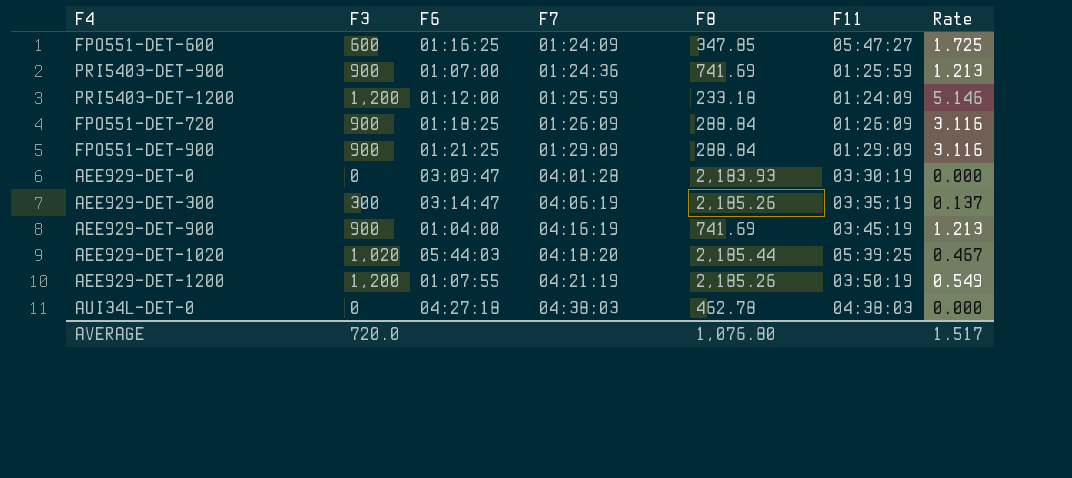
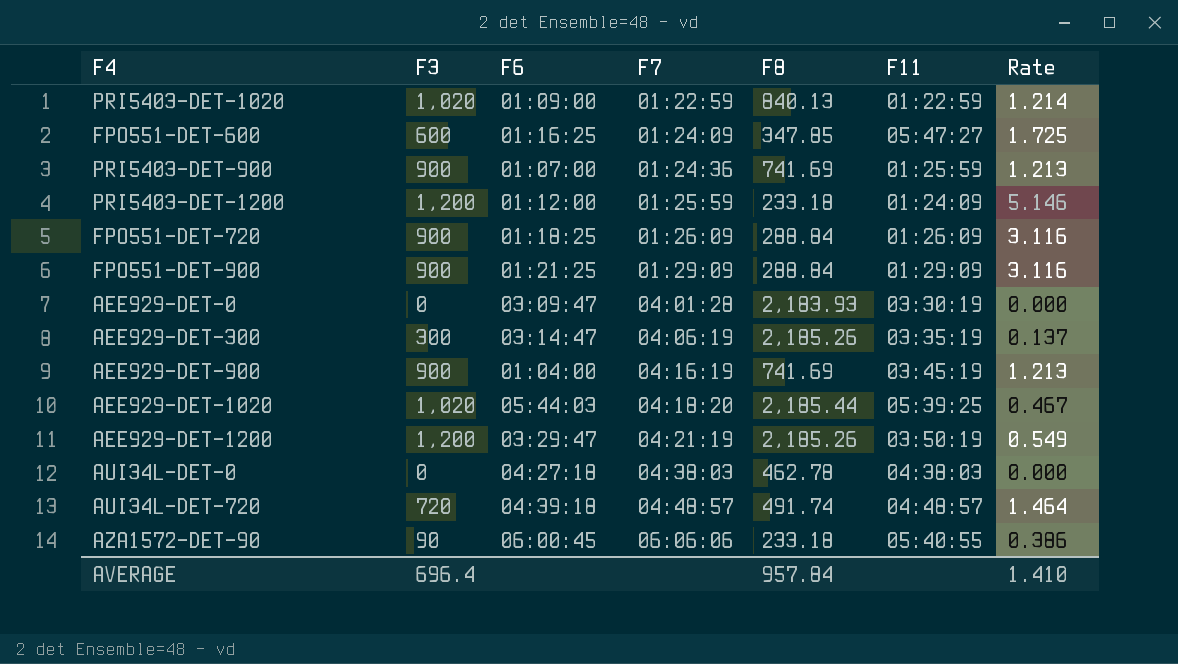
row PRI5403-DET-1020: none -> 1,020 | 01:09:00 | 01:22:59 | 840.13 | 01:22:59 | 1.214
AEE929-DET-1200 | F6: 01:07:55 -> 03:29:47
row AUI34L-DET-720: none -> 720 | 04:39:18 | 04:48:57 | 491.74 | 04:48:57 | 1.464
row AZA1572-DET-90: none -> 90 | 06:00:45 | 06:06:06 | 233.18 | 05:40:55 | 0.386
AVERAGE | F3: 720.0 -> 696.4
AVERAGE | F8: 1,076.80 -> 957.84
AVERAGE | Rate: 1.517 -> 1.410

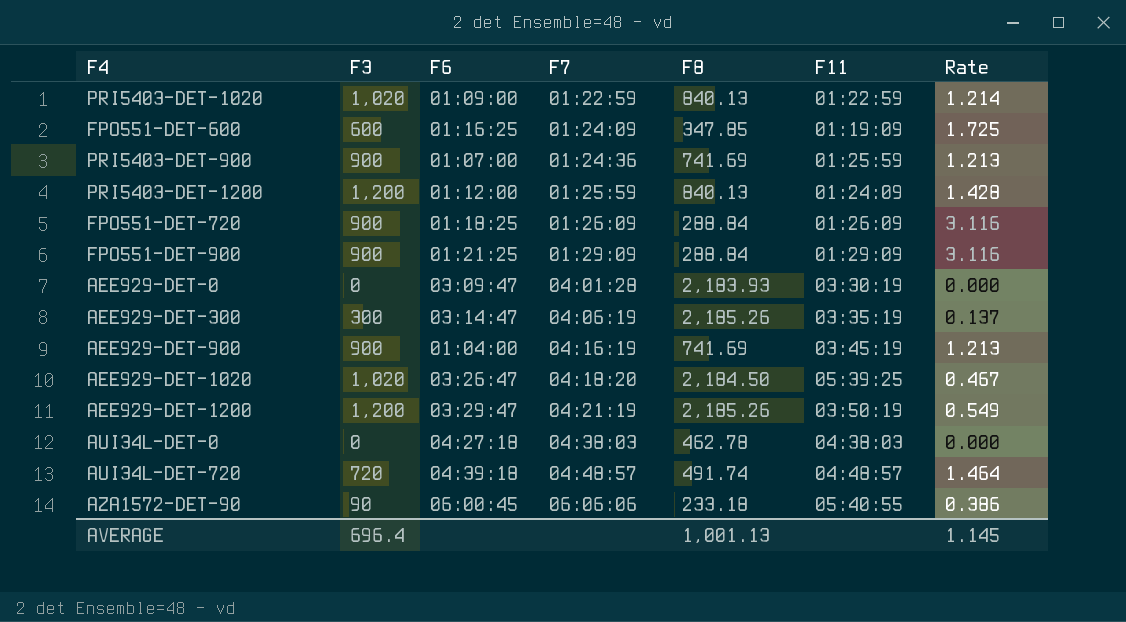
FPO551-DET-600 | F11: 05:47:27 -> 01:19:09
PRI5403-DET-1200 | F8: 233.18 -> 840.13
PRI5403-DET-1200 | Rate: 5.146 -> 1.428
AEE929-DET-1020 | F6: 05:44:03 -> 03:26:47
AEE929-DET-1020 | F8: 2,185.44 -> 2,184.50
AVERAGE | F8: 957.84 -> 1,001.13
AVERAGE | Rate: 1.410 -> 1.145

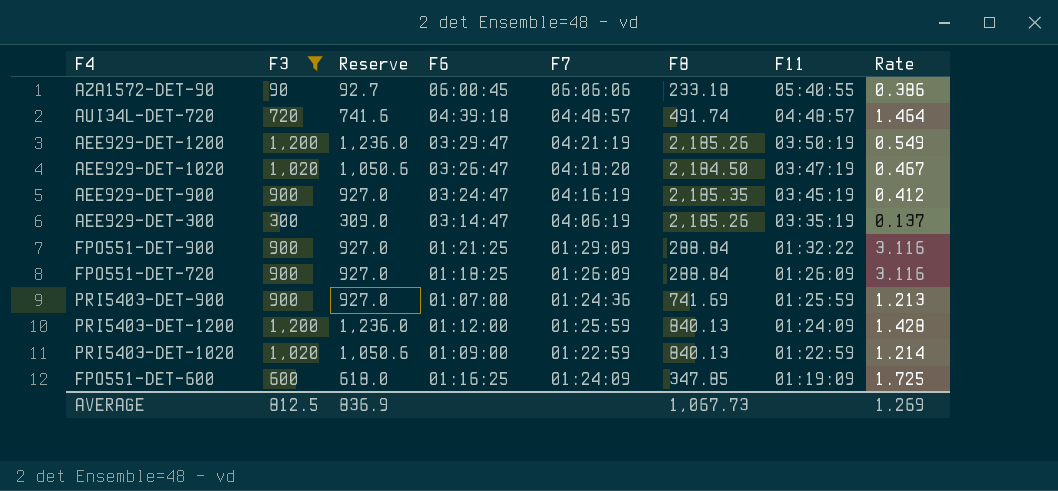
filter: none -> F3 != 0
row order: F7 ascending -> F11 descending
column Reserve | formula: none -> [F3] * 1.03
AEE929-DET-1020 | F11: 05:39:25 -> 03:47:19
AEE929-DET-900 | F6: 01:04:00 -> 03:24:47
AEE929-DET-900 | F8: 741.69 -> 2,185.35
AEE929-DET-900 | Rate: 1.213 -> 0.412
FPO551-DET-900 | F11: 01:29:09 -> 01:32:22
AVERAGE | F3: 696.4 -> 812.5
AVERAGE | F8: 1,001.13 -> 1,067.73
AVERAGE | Rate: 1.145 -> 1.269

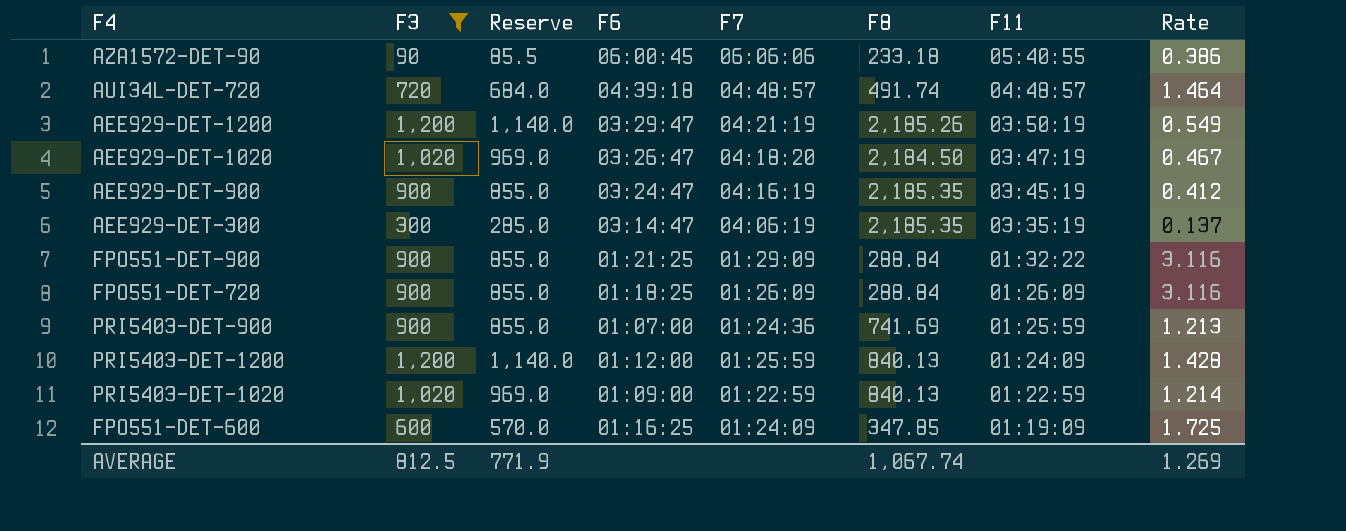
column Reserve | formula: [F3] * 1.03 -> [F3] * 0.95
AEE929-DET-300 | F8: 2,185.26 -> 2,185.35
AVERAGE | Reserve: 836.9 -> 771.9
AVERAGE | F8: 1,067.73 -> 1,067.74

